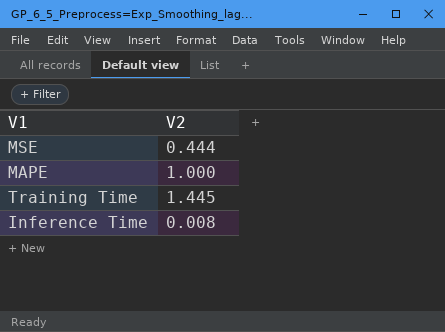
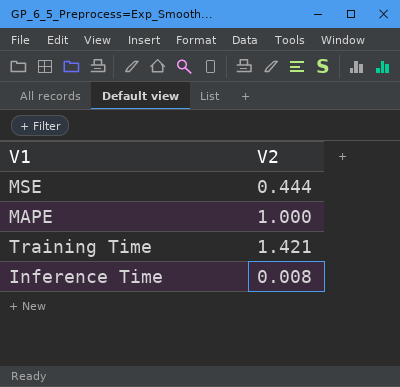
Training Time | V2: 1.445 -> 1.421

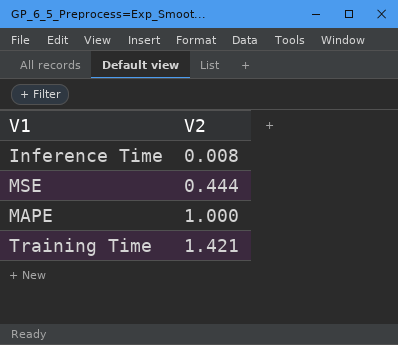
row order: none -> V2 ascending

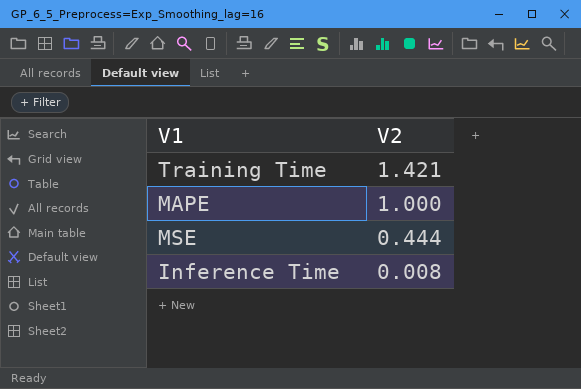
row order: V2 ascending -> V2 descending

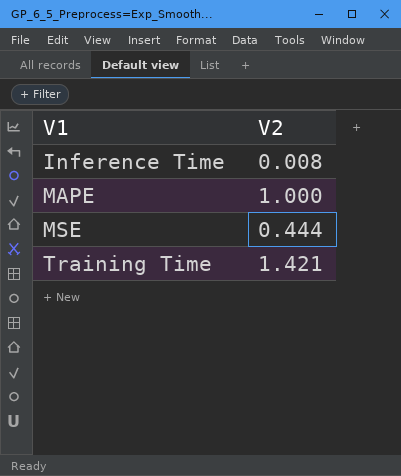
row order: V2 descending -> V1 ascending

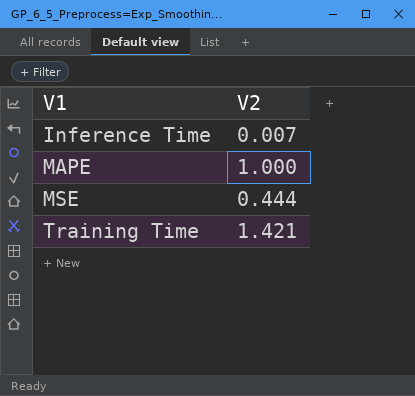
Inference Time | V2: 0.008 -> 0.007

